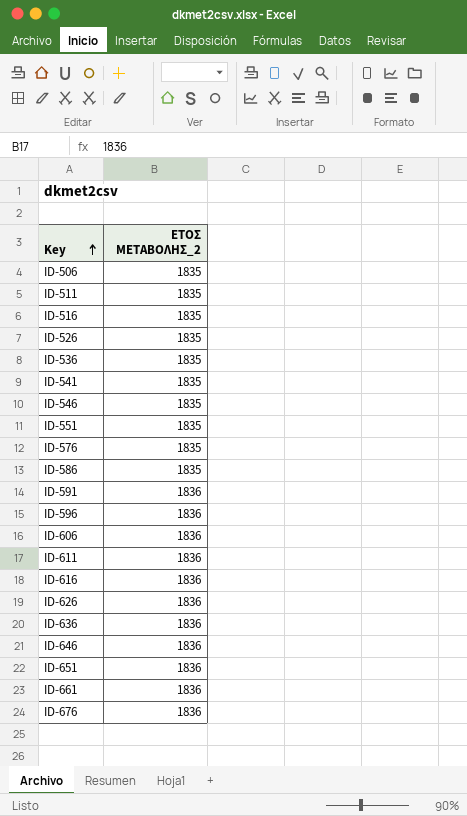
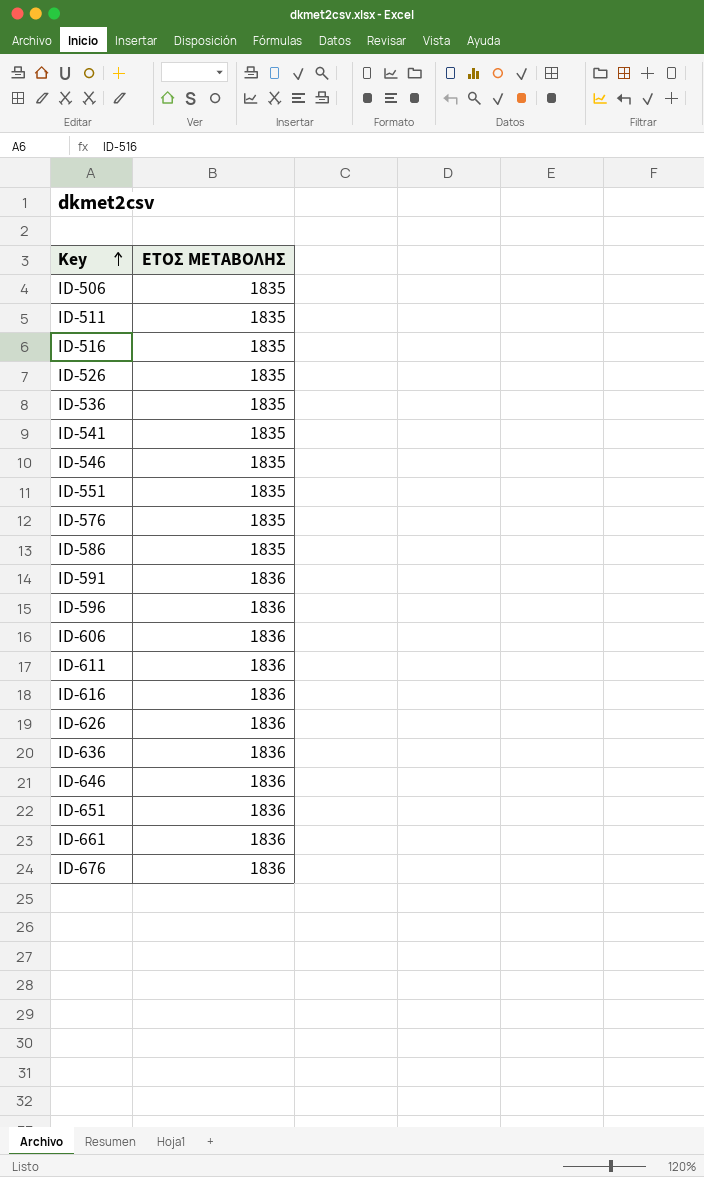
column name: ΕΤΟΣ ΜΕΤΑΒΟΛΗΣ_2 -> ΕΤΟΣ ΜΕΤΑΒΟΛΗΣ

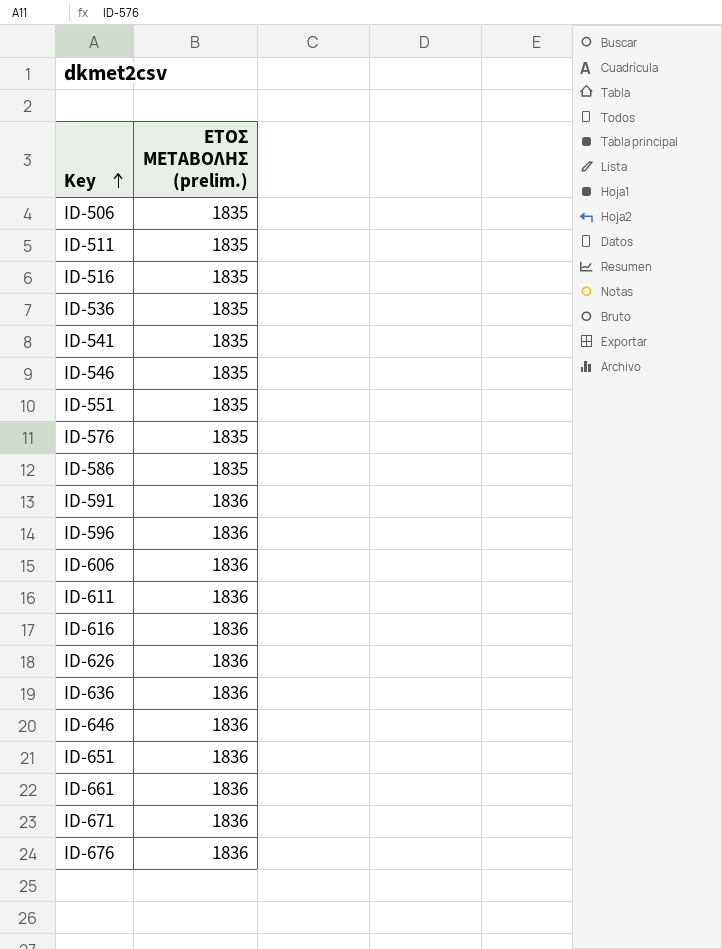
column name: ΕΤΟΣ ΜΕΤΑΒΟΛΗΣ -> ΕΤΟΣ ΜΕΤΑΒΟΛΗΣ (prelim.)
row ID-526: 1835 -> none
row ID-671: none -> 1836

